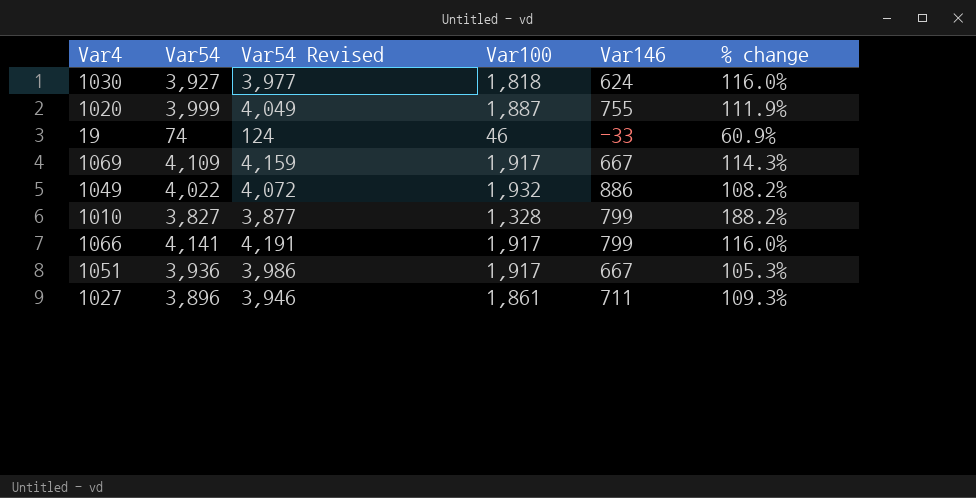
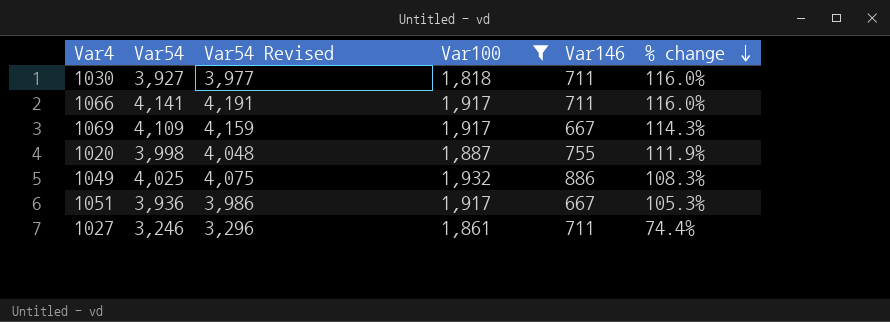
filter: none -> Var100 >= 1,818
row order: none -> % change descending
1030 | Var146: 624 -> 711
1066 | Var146: 799 -> 711
1020 | Var54: 3,999 -> 3,998
1020 | Var54 Revised: 4,049 -> 4,048
1049 | Var54: 4,022 -> 4,025
1049 | Var54 Revised: 4,072 -> 4,075
1049 | % change: 108.2% -> 108.3%
1027 | Var54: 3,896 -> 3,246
1027 | Var54 Revised: 3,946 -> 3,296
1027 | % change: 109.3% -> 74.4%

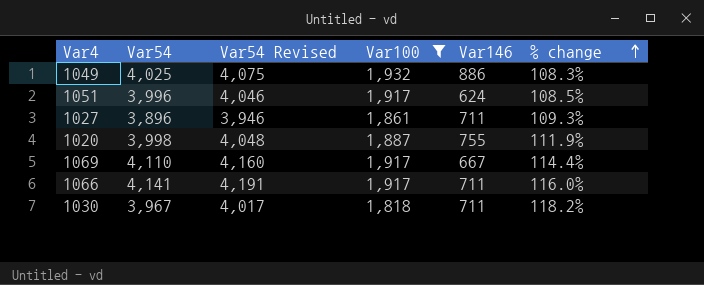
row order: % change descending -> % change ascending
1051 | Var54: 3,936 -> 3,996
1051 | Var54 Revised: 3,986 -> 4,046
1051 | Var146: 667 -> 624
1051 | % change: 105.3% -> 108.5%
1027 | Var54: 3,246 -> 3,896
1027 | Var54 Revised: 3,296 -> 3,946
1027 | % change: 74.4% -> 109.3%
1069 | Var54: 4,109 -> 4,110
1069 | Var54 Revised: 4,159 -> 4,160
1069 | % change: 114.3% -> 114.4%
1030 | Var54: 3,927 -> 3,967
1030 | Var54 Revised: 3,977 -> 4,017
1030 | % change: 116.0% -> 118.2%

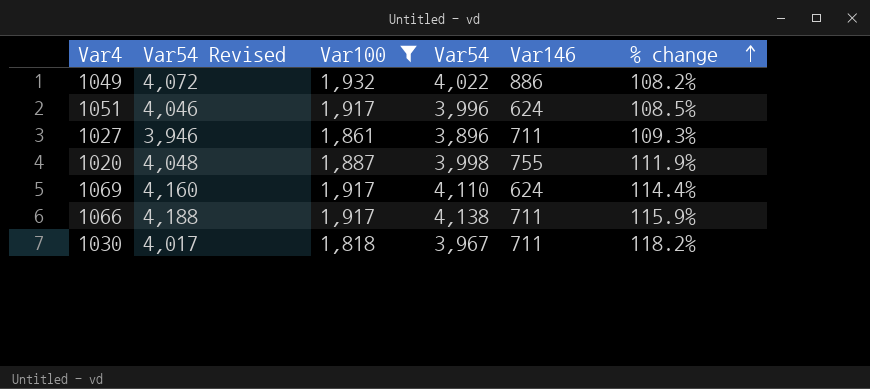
column Var54 | position: 2 -> 4
1049 | Var54 Revised: 4,075 -> 4,072
1049 | Var54: 4,025 -> 4,022
1049 | % change: 108.3% -> 108.2%
1069 | Var146: 667 -> 624
1066 | Var54 Revised: 4,191 -> 4,188
1066 | Var54: 4,141 -> 4,138
1066 | % change: 116.0% -> 115.9%

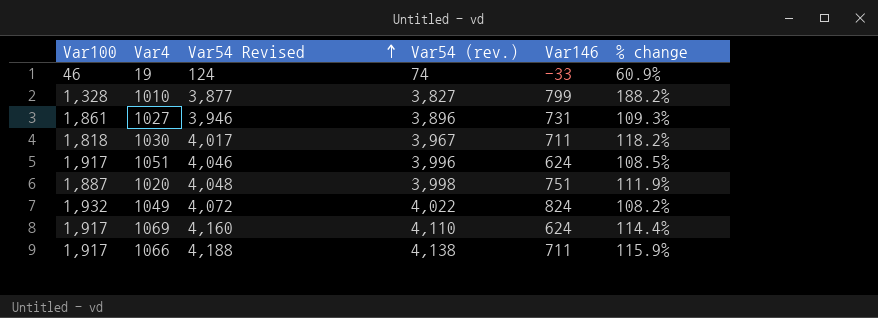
filter: Var100 >= 1,818 -> none
row order: % change ascending -> Var54 Revised ascending
column Var100 | position: 3 -> 1
column name: Var54 -> Var54 (rev.)
1027 | Var146: 711 -> 731
1020 | Var146: 755 -> 751
1049 | Var146: 886 -> 824

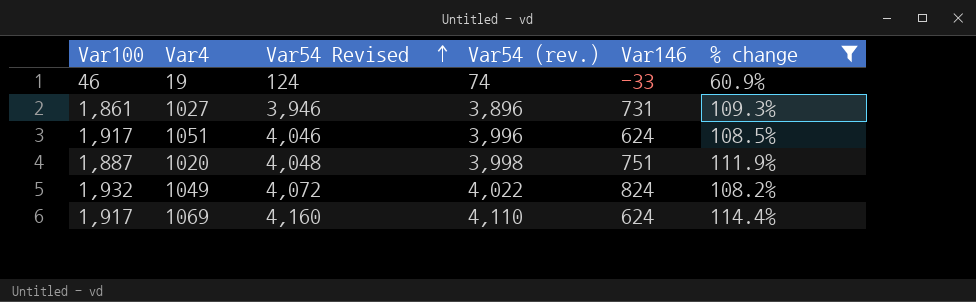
filter: none -> % change <= 114.4%

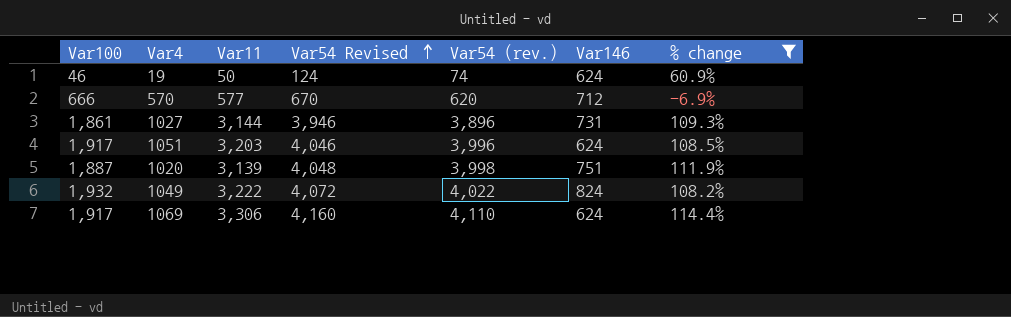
column Var11 | position: none -> 3
19 | Var146: -33 -> 624
row 570: none -> 666 | 577 | 670 | 620 | 712 | -6.9%

